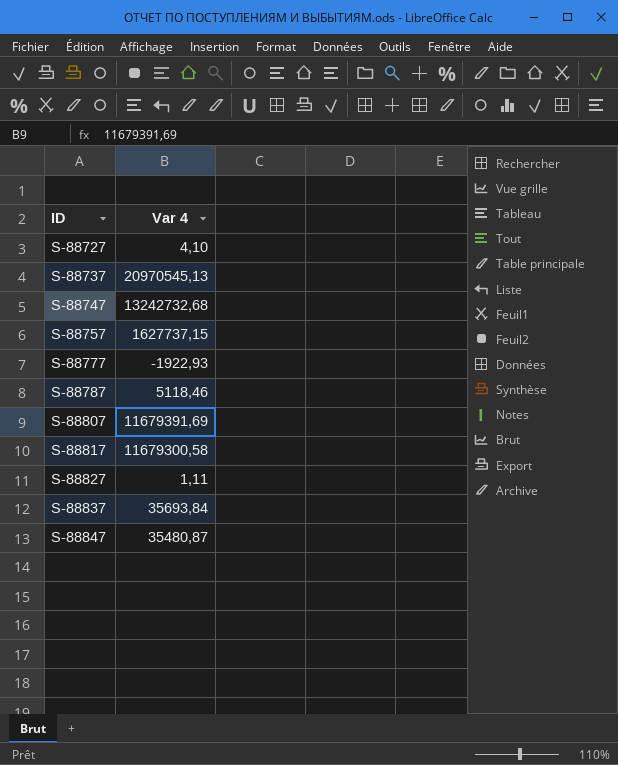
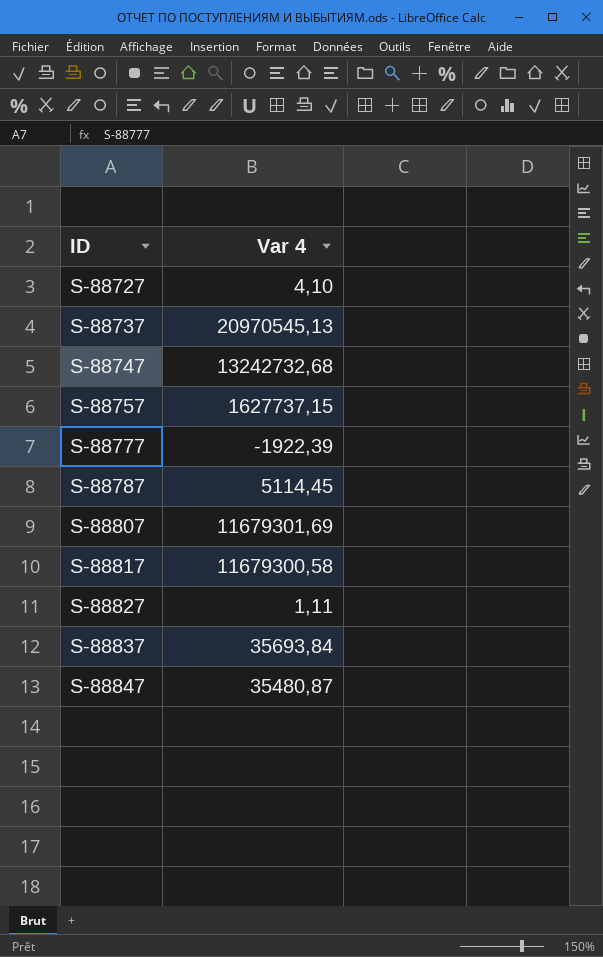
S-88777 | Var 4: -1922,93 -> -1922,39
S-88787 | Var 4: 5118,46 -> 5114,45
S-88807 | Var 4: 11679391,69 -> 11679301,69

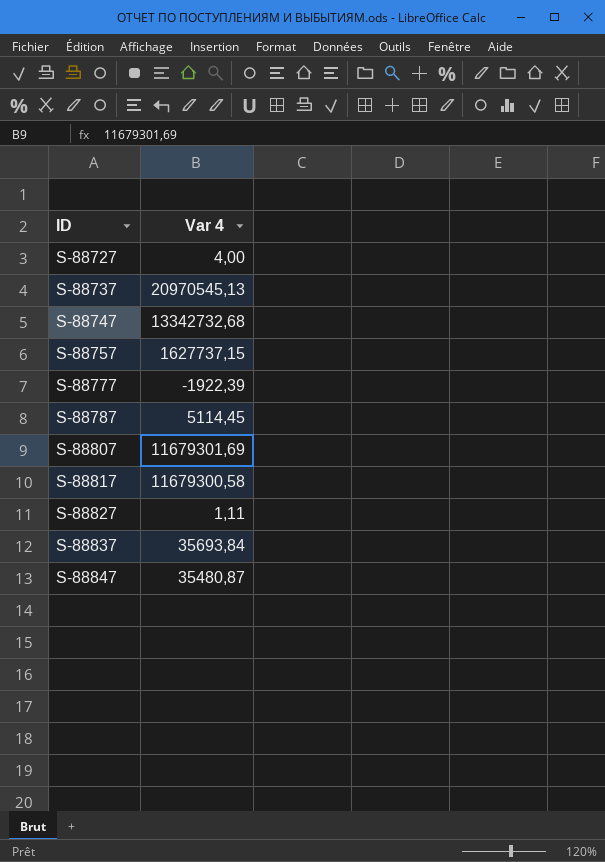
S-88727 | Var 4: 4,10 -> 4,00
S-88747 | Var 4: 13242732,68 -> 13342732,68

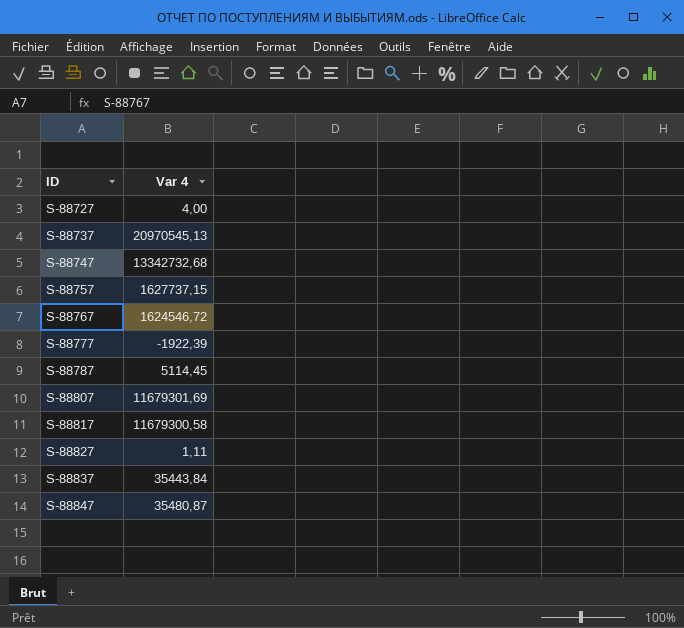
row S-88767: none -> 1624546,72
S-88837 | Var 4: 35693,84 -> 35443,84

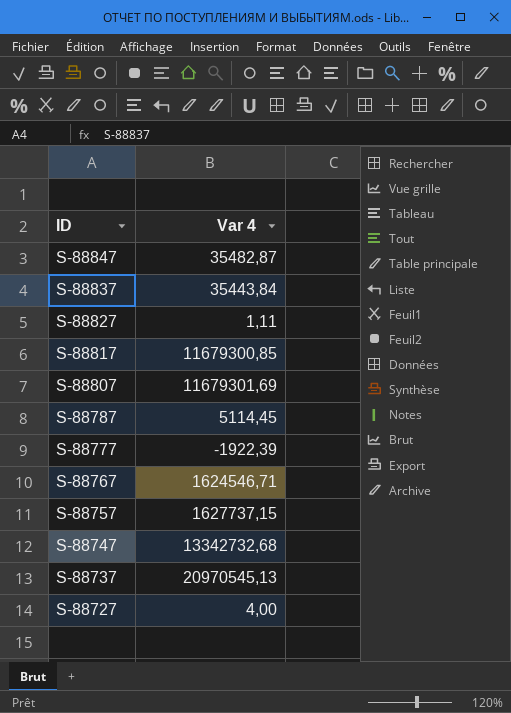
row order: ID ascending -> ID descending
S-88847 | Var 4: 35480,87 -> 35482,87
S-88817 | Var 4: 11679300,58 -> 11679300,85
S-88767 | Var 4: 1624546,72 -> 1624546,71

